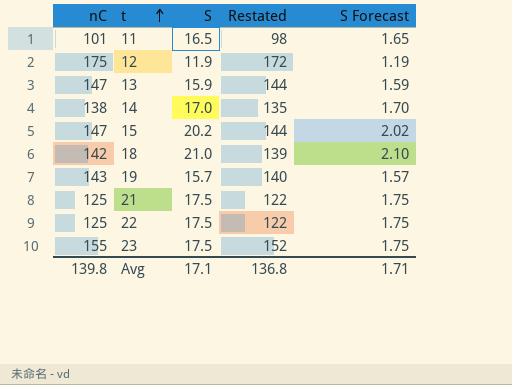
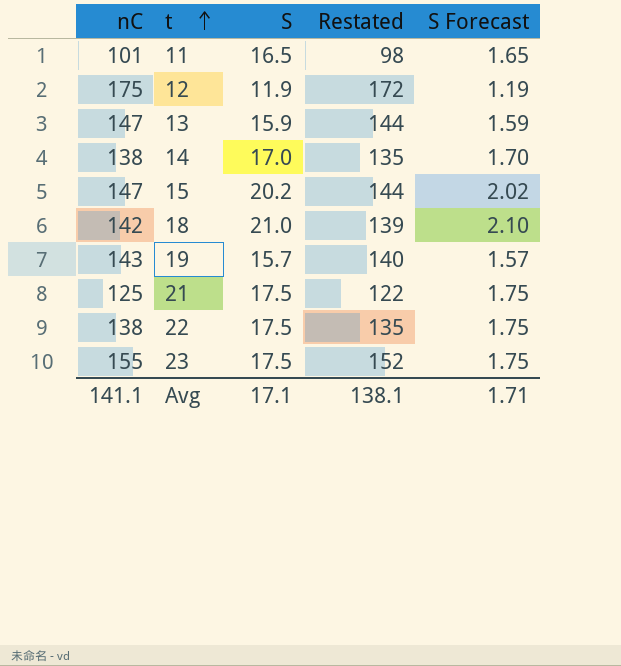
22 | nC: 125 -> 138
22 | Restated: 122 -> 135
Avg | nC: 139.8 -> 141.1
Avg | Restated: 136.8 -> 138.1

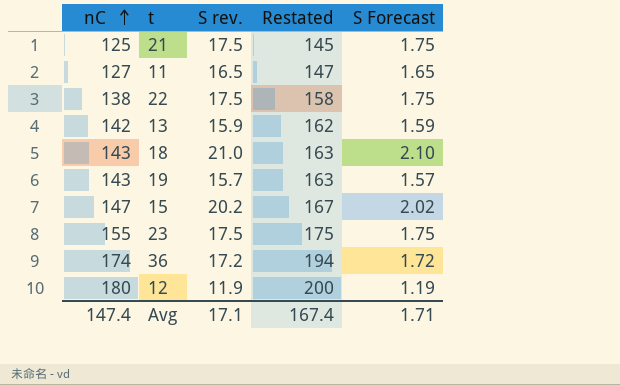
row order: t ascending -> nC ascending
column name: S -> S rev.
column Restated | formula: [nC] - 3 -> [nC] + 20
row 14: 138 | 17.0 | 135 | 1.70 -> none
11 | nC: 101 -> 127
13 | nC: 147 -> 142
18 | nC: 142 -> 143
row 36: none -> 174 | 17.2 | 194 | 1.72
12 | nC: 175 -> 180
Avg | nC: 141.1 -> 147.4
Avg | Restated: 138.1 -> 167.4

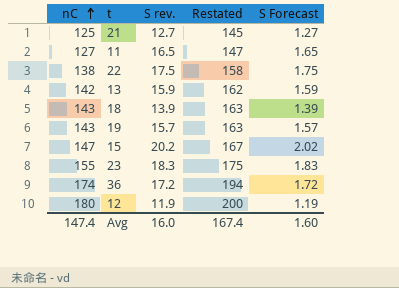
21 | S rev.: 17.5 -> 12.7
21 | S Forecast: 1.75 -> 1.27
18 | S rev.: 21.0 -> 13.9
18 | S Forecast: 2.10 -> 1.39
23 | S rev.: 17.5 -> 18.3
23 | S Forecast: 1.75 -> 1.83
Avg | S rev.: 17.1 -> 16.0
Avg | S Forecast: 1.71 -> 1.60

